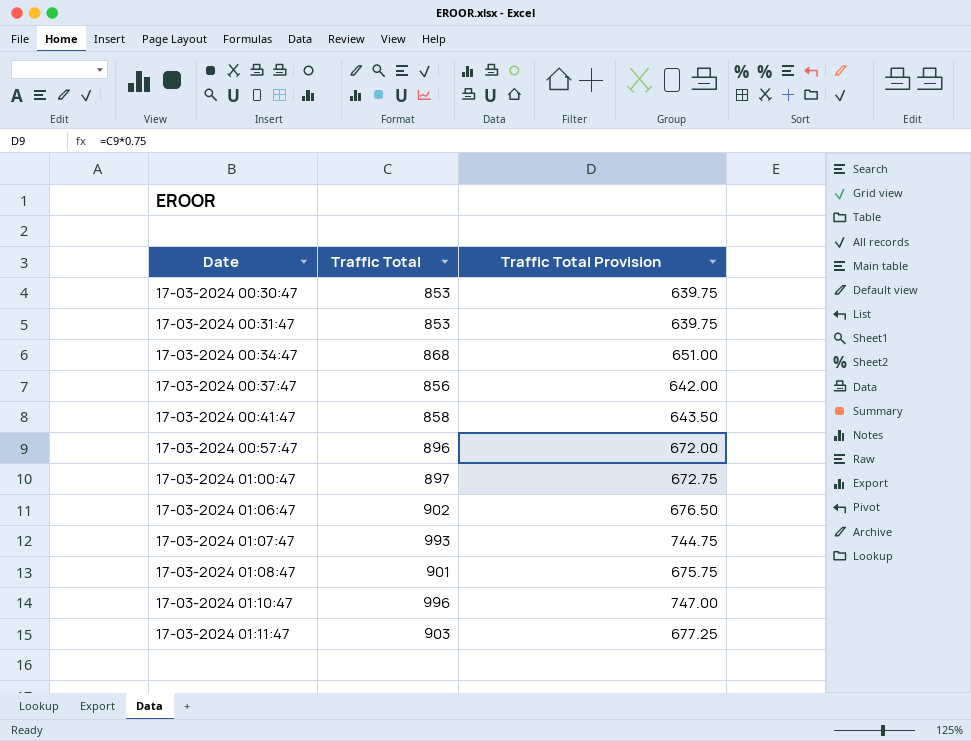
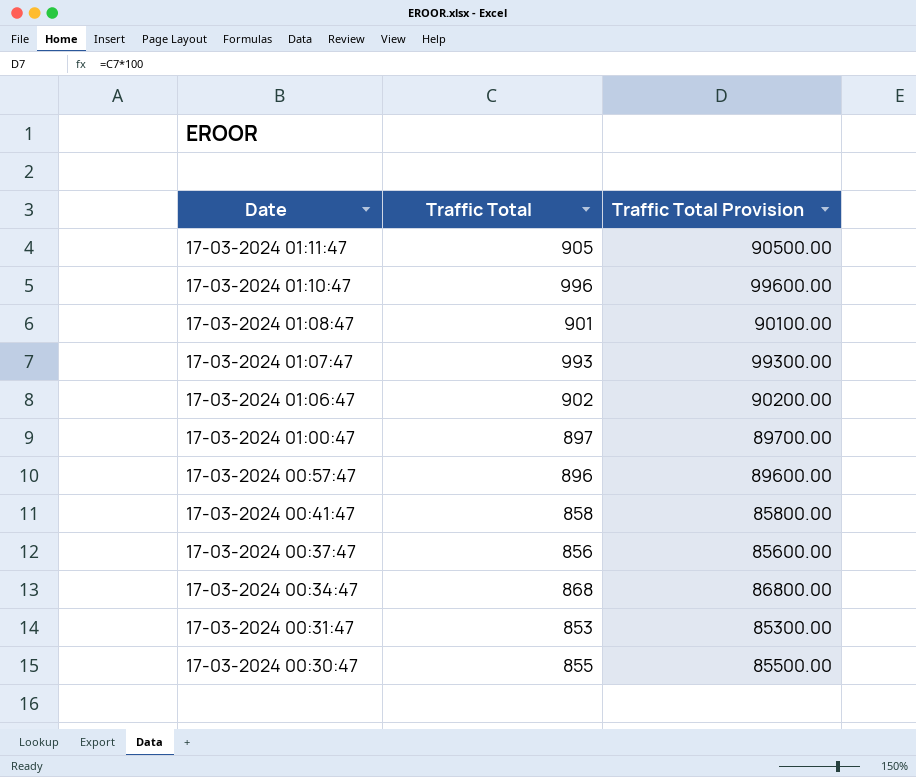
row order: Date ascending -> Date descending
column Traffic Total Provision | formula: [Traffic Total] * 0.75 -> [Traffic Total] * 100
17-03-2024 01:11:47 | Traffic Total: 903 -> 905
17-03-2024 00:30:47 | Traffic Total: 853 -> 855

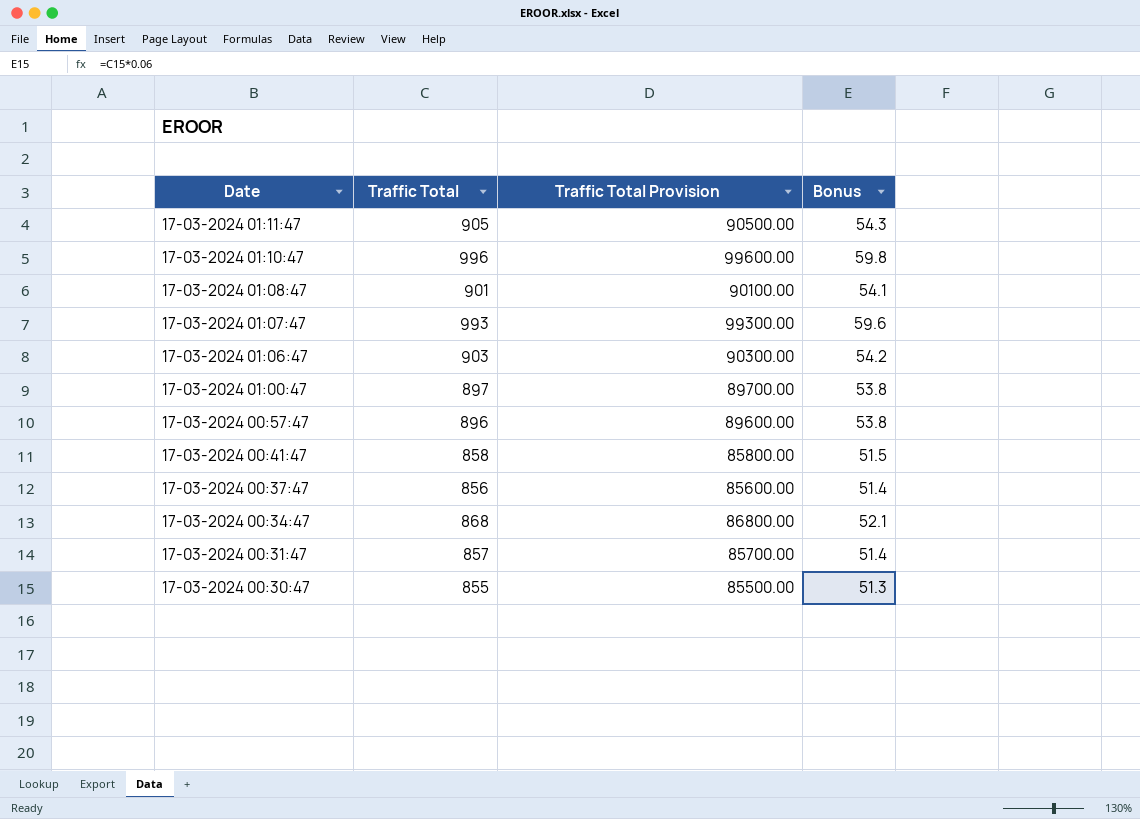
column Bonus | formula: none -> [Traffic Total] * 0.06
17-03-2024 01:06:47 | Traffic Total: 902 -> 903
17-03-2024 01:06:47 | Traffic Total Provision: 90200.00 -> 90300.00
17-03-2024 00:31:47 | Traffic Total: 853 -> 857
17-03-2024 00:31:47 | Traffic Total Provision: 85300.00 -> 85700.00

